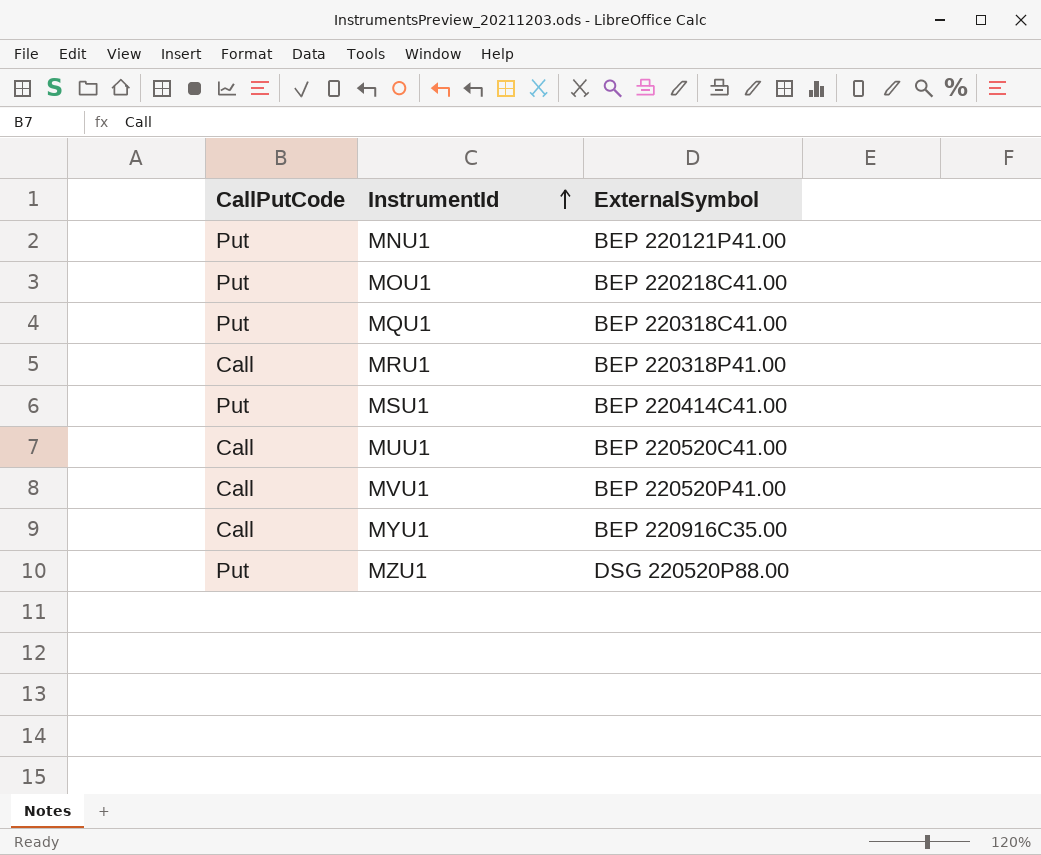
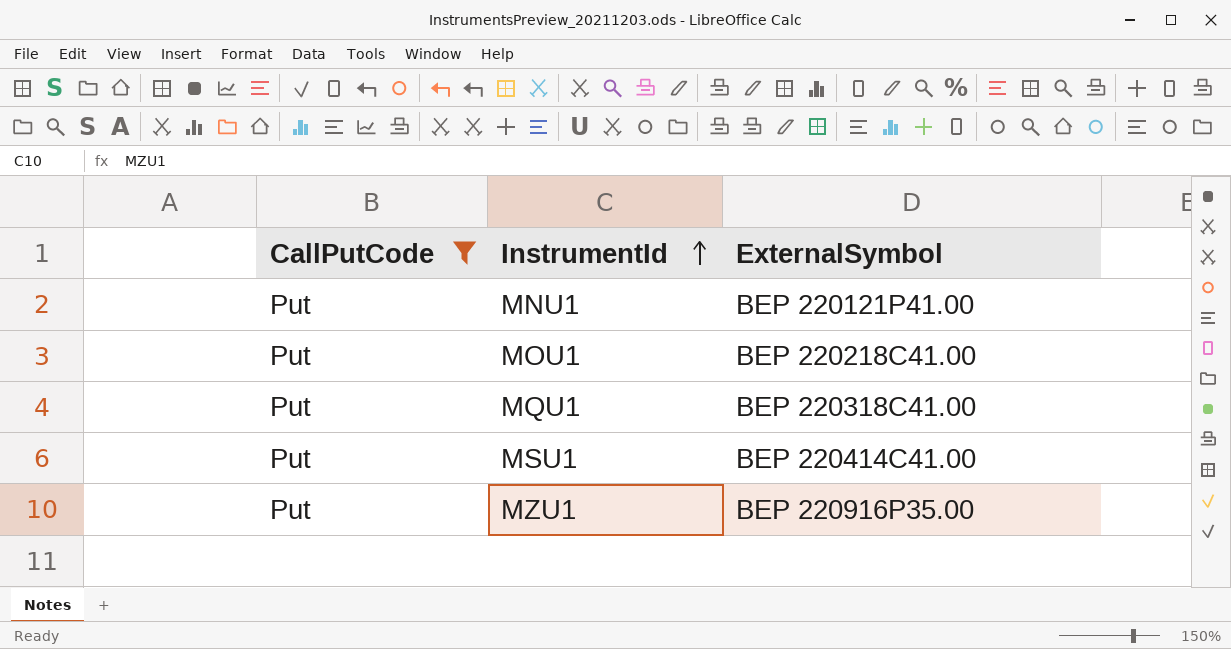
filter: none -> CallPutCode = Put
MZU1 | ExternalSymbol: DSG 220520P88.00 -> BEP 220916P35.00

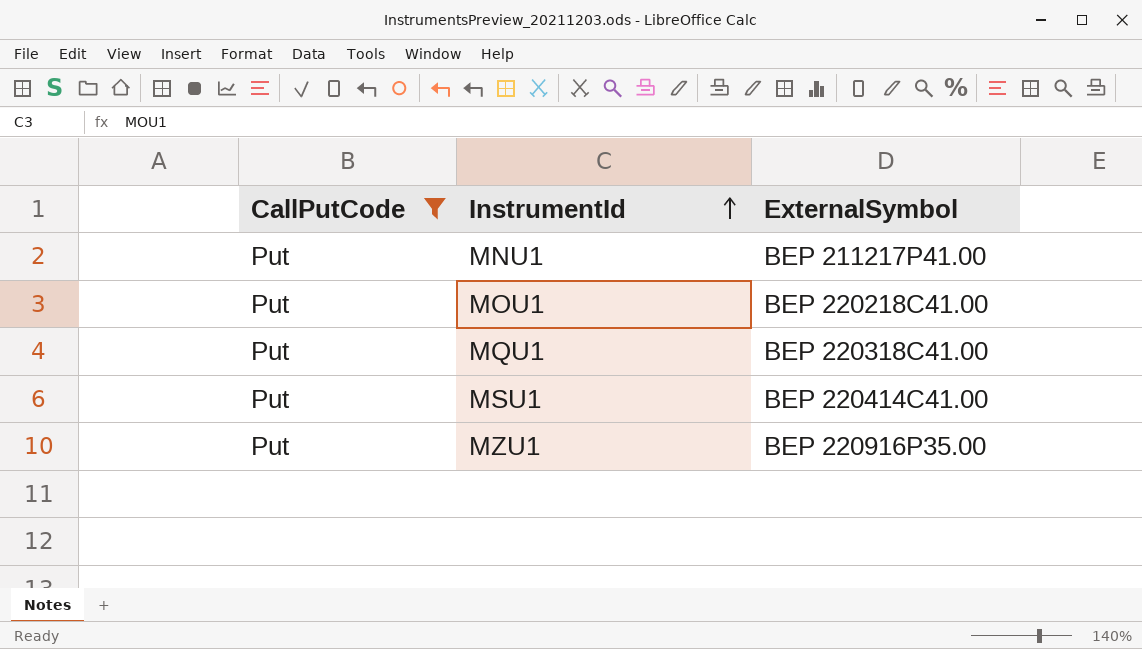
MNU1 | ExternalSymbol: BEP 220121P41.00 -> BEP 211217P41.00

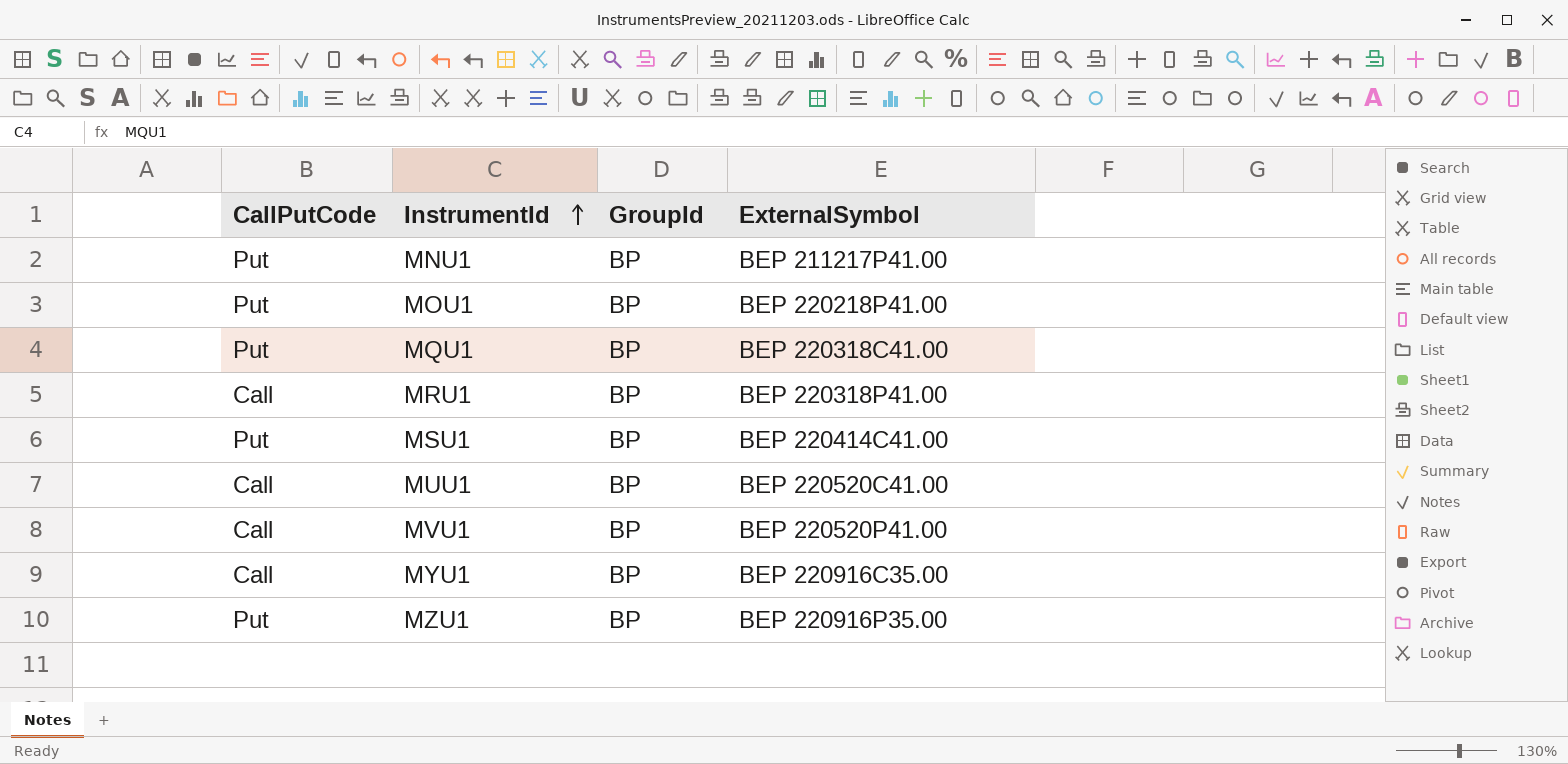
filter: CallPutCode = Put -> none
column GroupId | position: none -> 3
MOU1 | ExternalSymbol: BEP 220218C41.00 -> BEP 220218P41.00

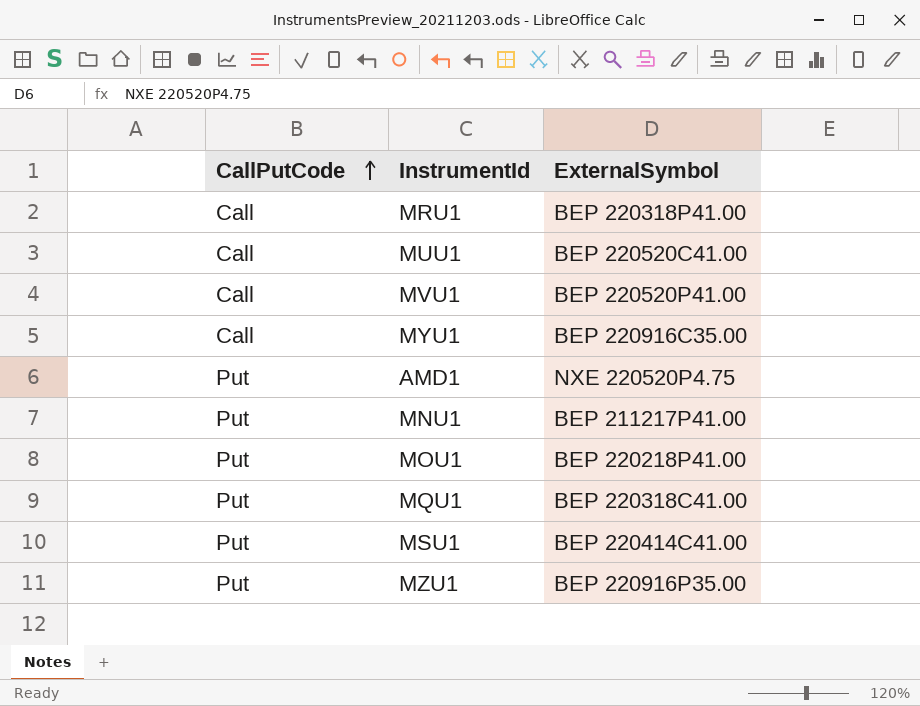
row order: InstrumentId ascending -> CallPutCode ascending
column GroupId | position: 3 -> none
row AMD1: none -> Put | NXE 220520P4.75

